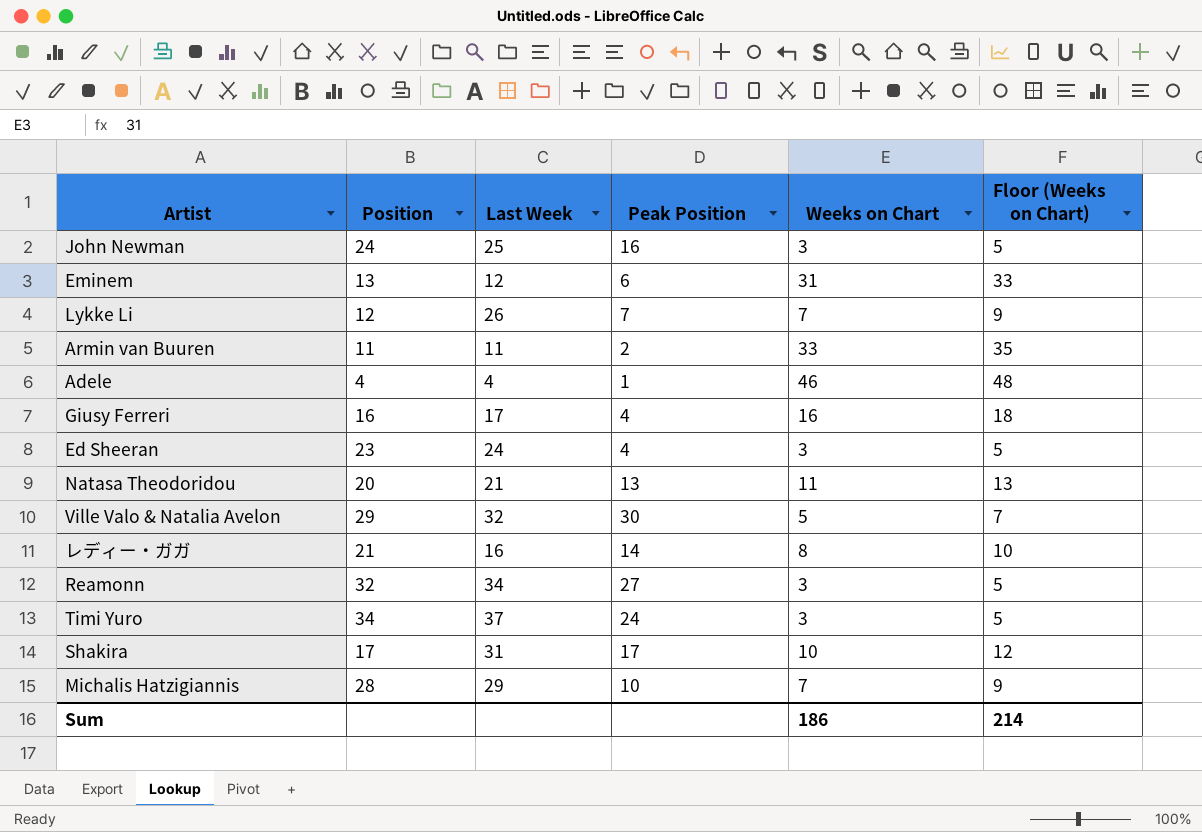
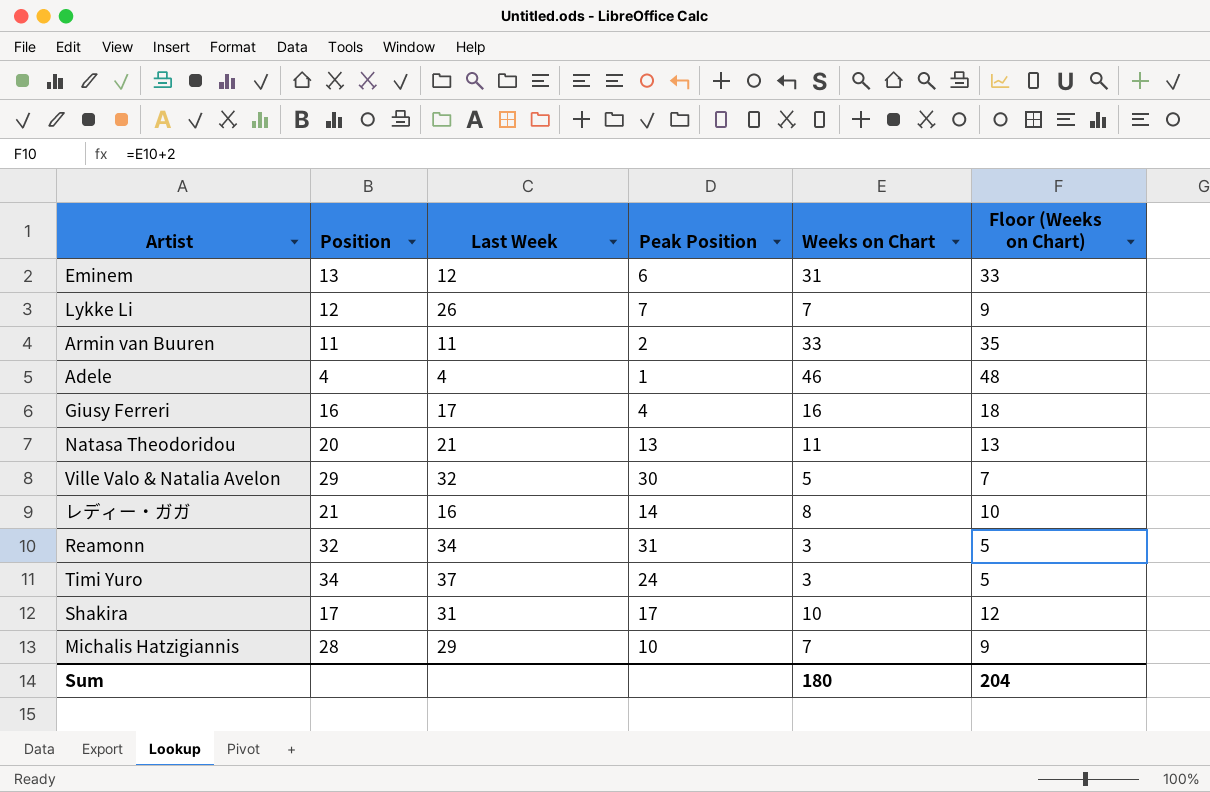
row John Newman: 24 | 25 | 16 | 3 | 5 -> none
row Ed Sheeran: 23 | 24 | 4 | 3 | 5 -> none
Reamonn | Peak Position: 27 -> 31
Sum | Weeks on Chart: 186 -> 180
Sum | Floor (Weeks on Chart): 214 -> 204

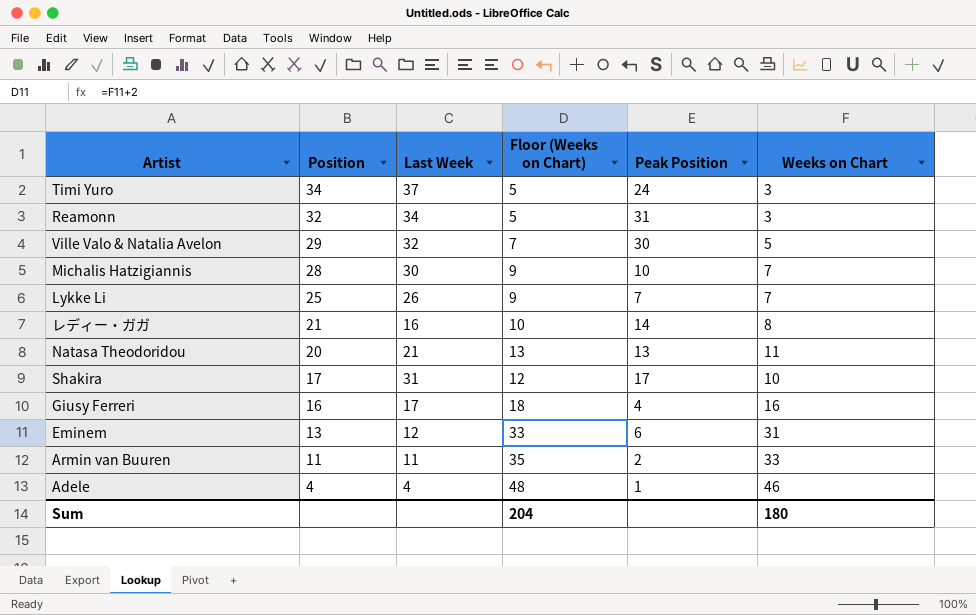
row order: none -> Position descending
column Floor (Weeks on Chart) | position: 6 -> 4
Michalis Hatzigiannis | Last Week: 29 -> 30
Lykke Li | Position: 12 -> 25

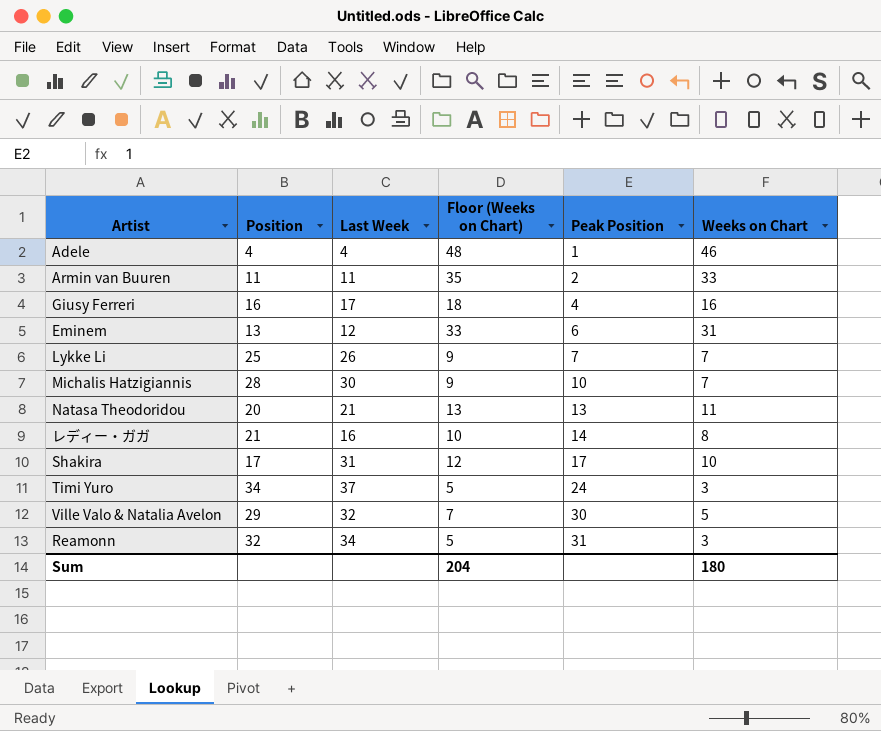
row order: Position descending -> Peak Position ascending

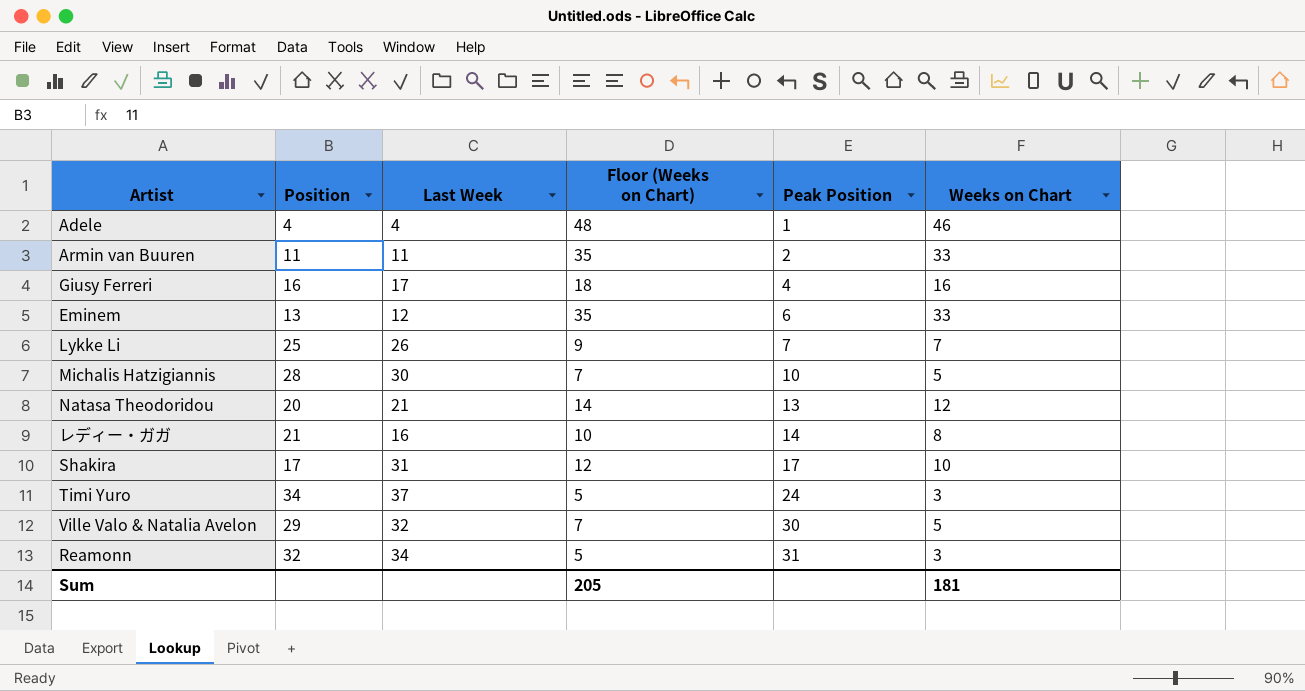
Eminem | Floor (Weeks on Chart): 33 -> 35
Eminem | Weeks on Chart: 31 -> 33
Michalis Hatzigiannis | Floor (Weeks on Chart): 9 -> 7
Michalis Hatzigiannis | Weeks on Chart: 7 -> 5
Natasa Theodoridou | Floor (Weeks on Chart): 13 -> 14
Natasa Theodoridou | Weeks on Chart: 11 -> 12
Sum | Floor (Weeks on Chart): 204 -> 205
Sum | Weeks on Chart: 180 -> 181

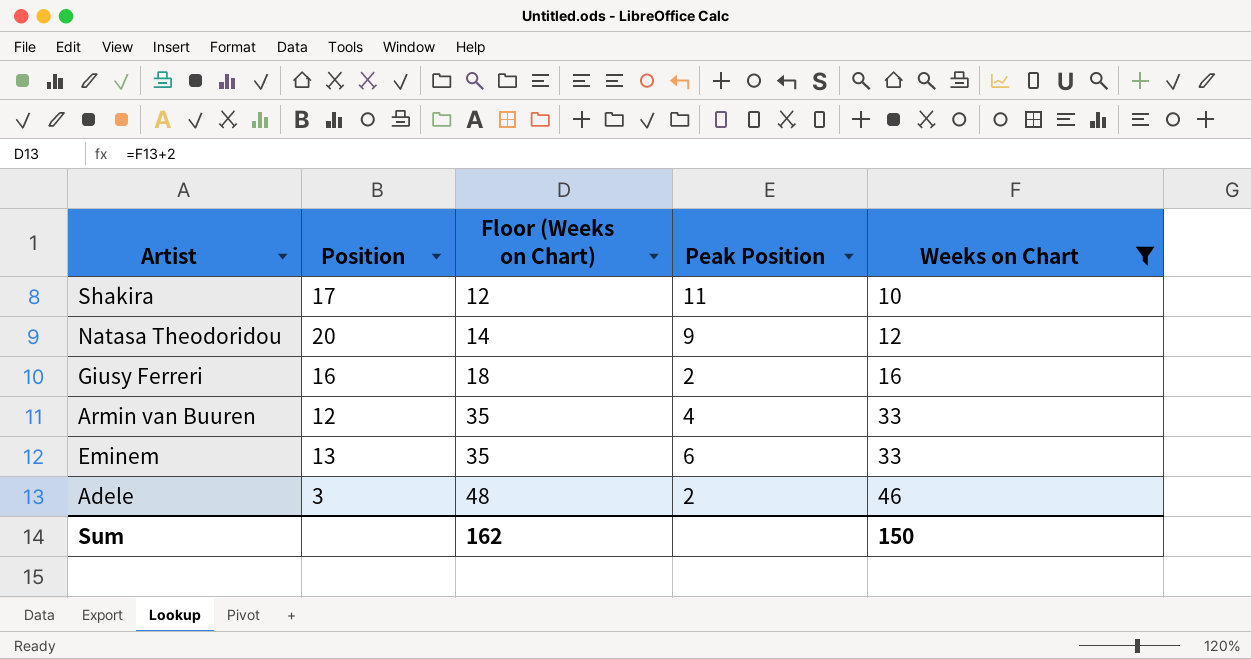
filter: none -> Weeks on Chart >= 10
row order: Peak Position ascending -> Floor (Weeks on Chart) ascending
column Last Week | position: 3 -> none
Shakira | Peak Position: 17 -> 11
Natasa Theodoridou | Peak Position: 13 -> 9
Giusy Ferreri | Peak Position: 4 -> 2
Armin van Buuren | Position: 11 -> 12
Armin van Buuren | Peak Position: 2 -> 4
Adele | Position: 4 -> 3
Adele | Peak Position: 1 -> 2
Sum | Floor (Weeks on Chart): 205 -> 162
Sum | Weeks on Chart: 181 -> 150

